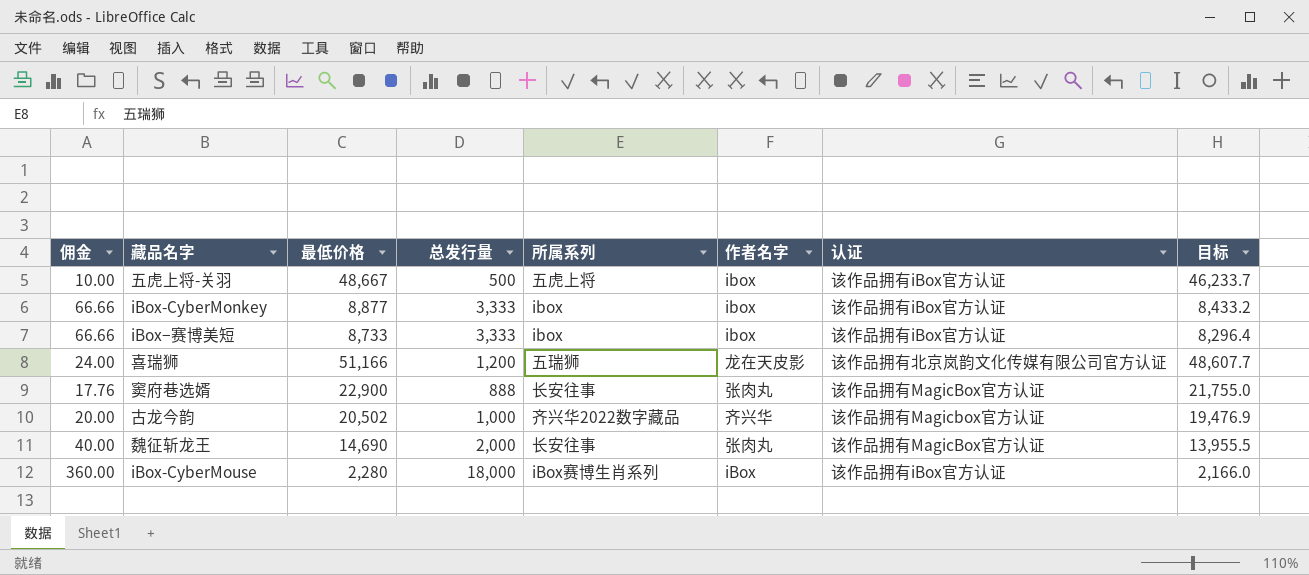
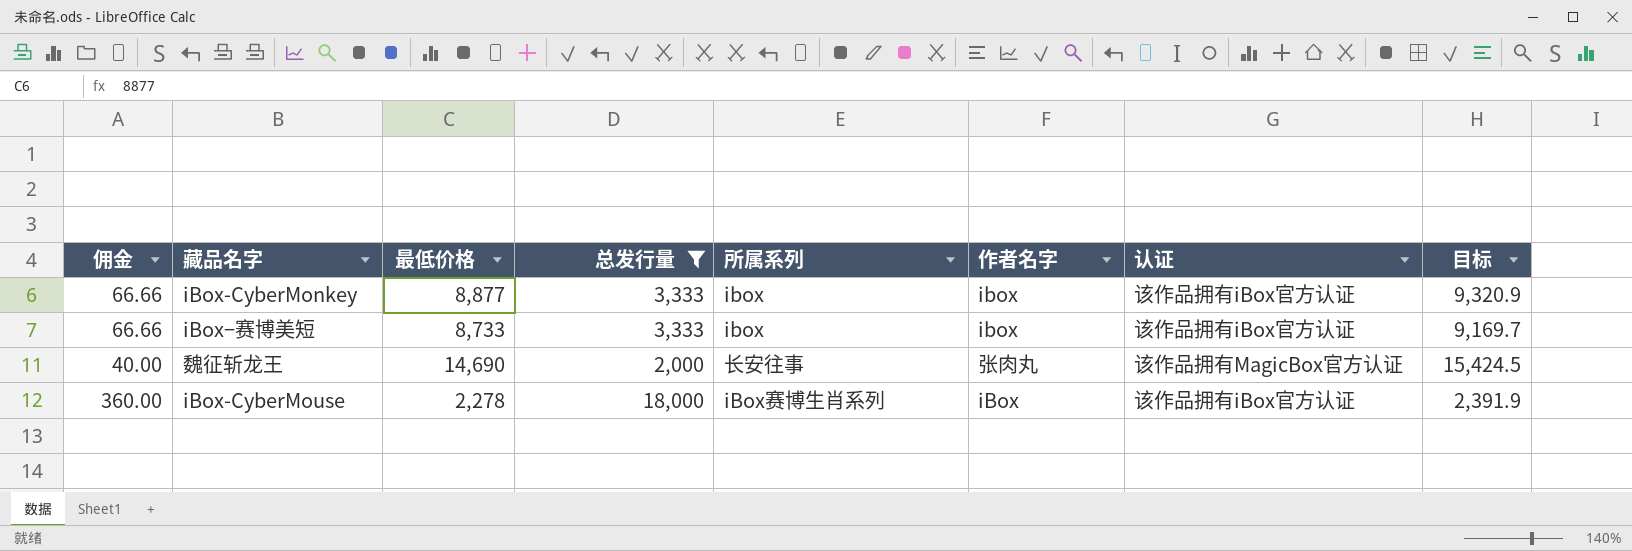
filter: none -> 总发行量 >= 2,000
column 目标 | formula: [最低价格] * 0.95 -> [最低价格] * 1.05
iBox-CyberMouse | 最低价格: 2,280 -> 2,278

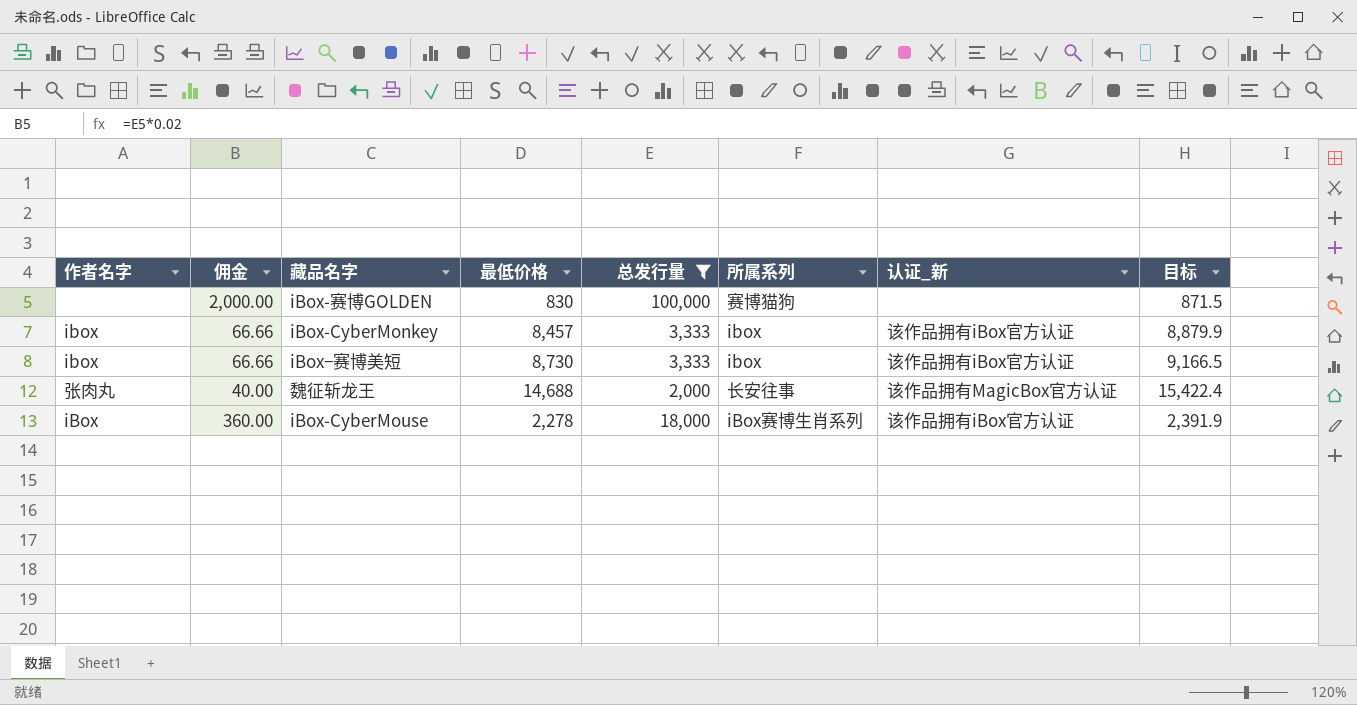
column 作者名字 | position: 6 -> 1
column name: 认证 -> 认证_新
row iBox-赛博GOLDEN: none -> none | 2,000.00 | 830 | 100,000 | 赛博猫狗 | none | 871.5
iBox-CyberMonkey | 最低价格: 8,877 -> 8,457
iBox-CyberMonkey | 目标: 9,320.9 -> 8,879.9
iBox−赛博美短 | 最低价格: 8,733 -> 8,730
iBox−赛博美短 | 目标: 9,169.7 -> 9,166.5
魏征斩龙王 | 最低价格: 14,690 -> 14,688
魏征斩龙王 | 目标: 15,424.5 -> 15,422.4

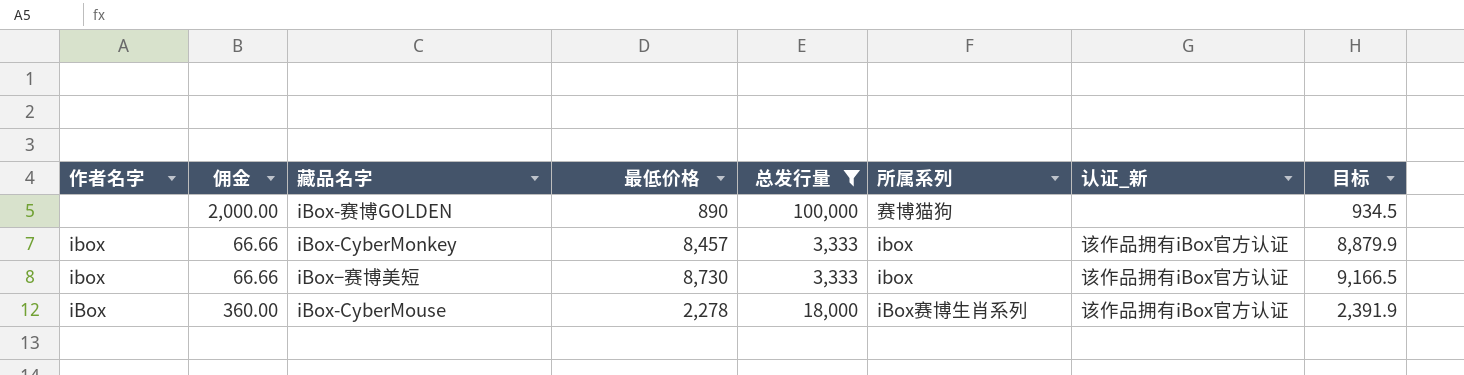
row 魏征斩龙王: 张肉丸 | 40.00 | 14,688 | 2,000 | 长安往事 | 该作品拥有MagicBox官方认证 | 15,422.4 -> none
iBox-赛博GOLDEN | 最低价格: 830 -> 890
iBox-赛博GOLDEN | 目标: 871.5 -> 934.5

